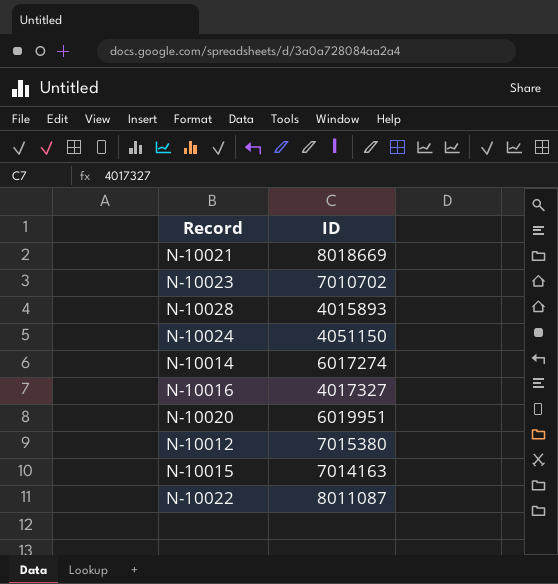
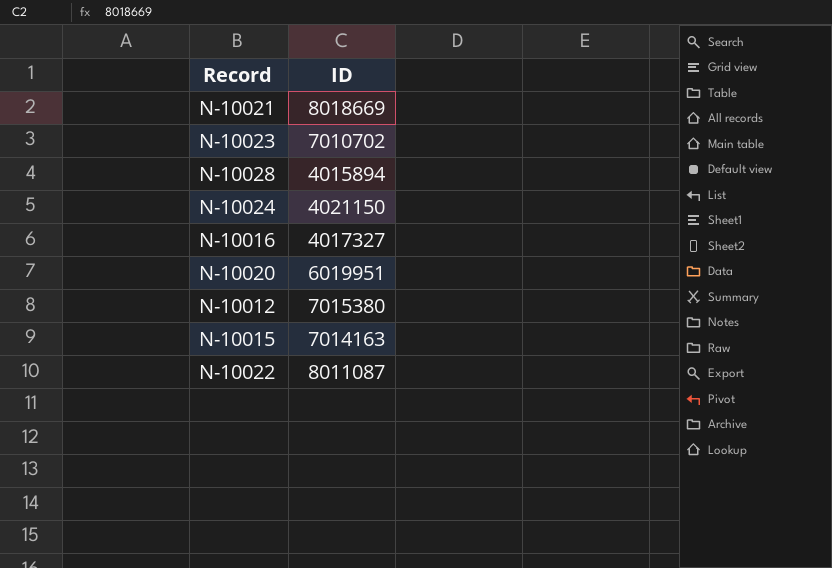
row N-10014: 6017274 -> none
N-10028 | ID: 4015893 -> 4015894
N-10024 | ID: 4051150 -> 4021150

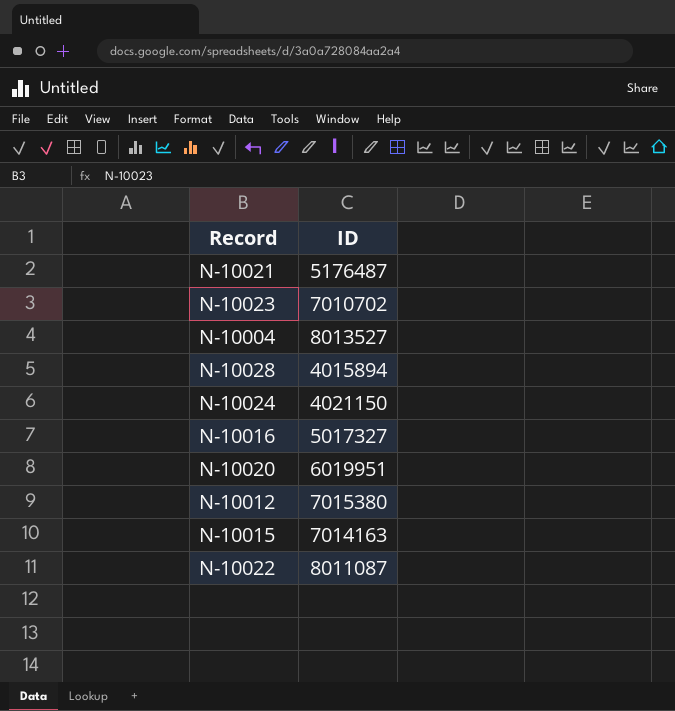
N-10021 | ID: 8018669 -> 5176487
row N-10004: none -> 8013527
N-10016 | ID: 4017327 -> 5017327

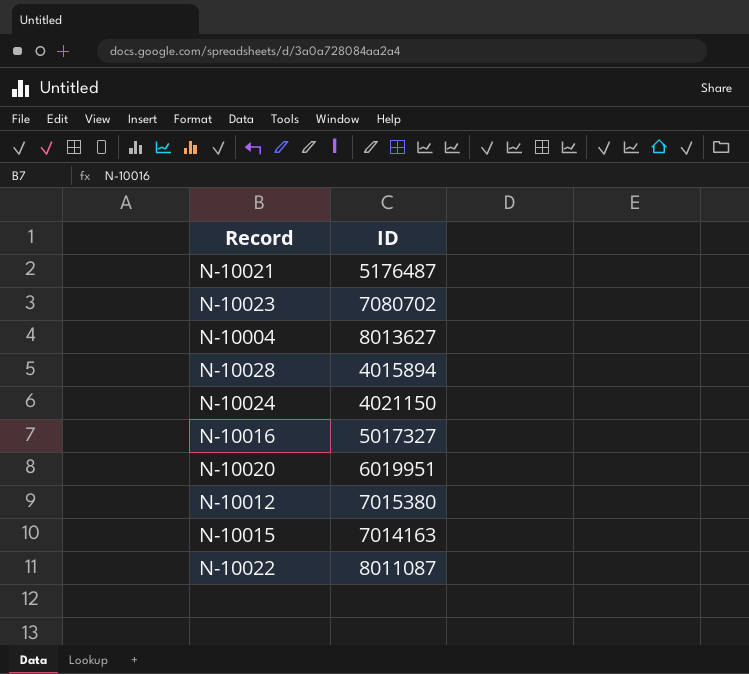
N-10023 | ID: 7010702 -> 7080702
N-10004 | ID: 8013527 -> 8013627

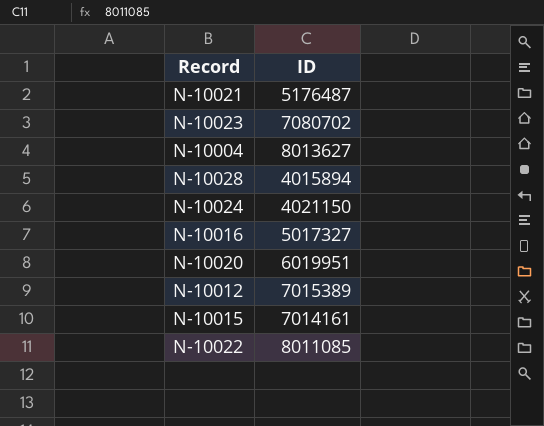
N-10012 | ID: 7015380 -> 7015389
N-10015 | ID: 7014163 -> 7014161
N-10022 | ID: 8011087 -> 8011085

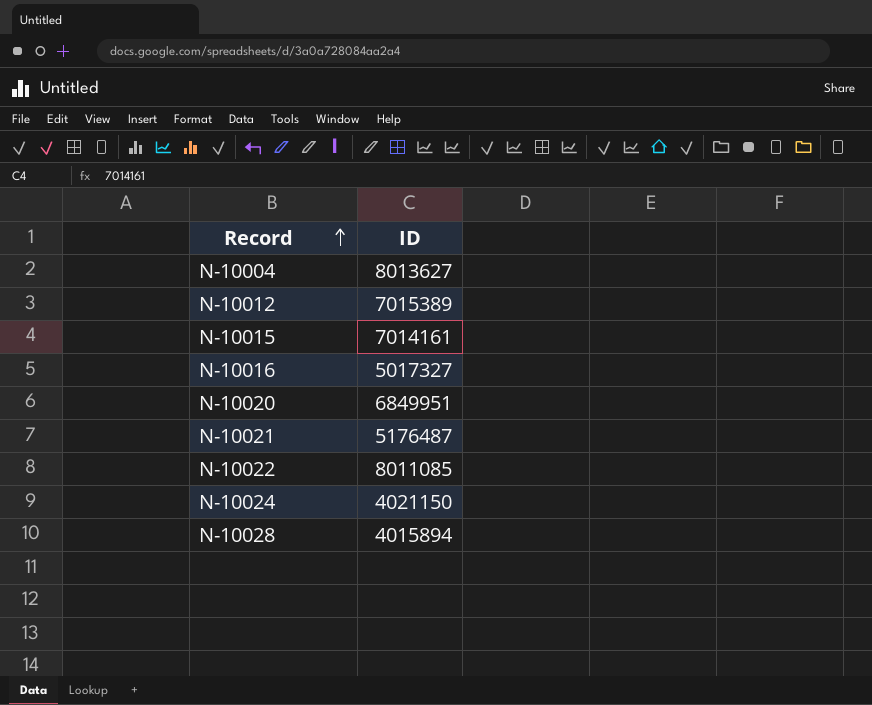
row order: none -> Record ascending
row N-10023: 7080702 -> none
N-10020 | ID: 6019951 -> 6849951

